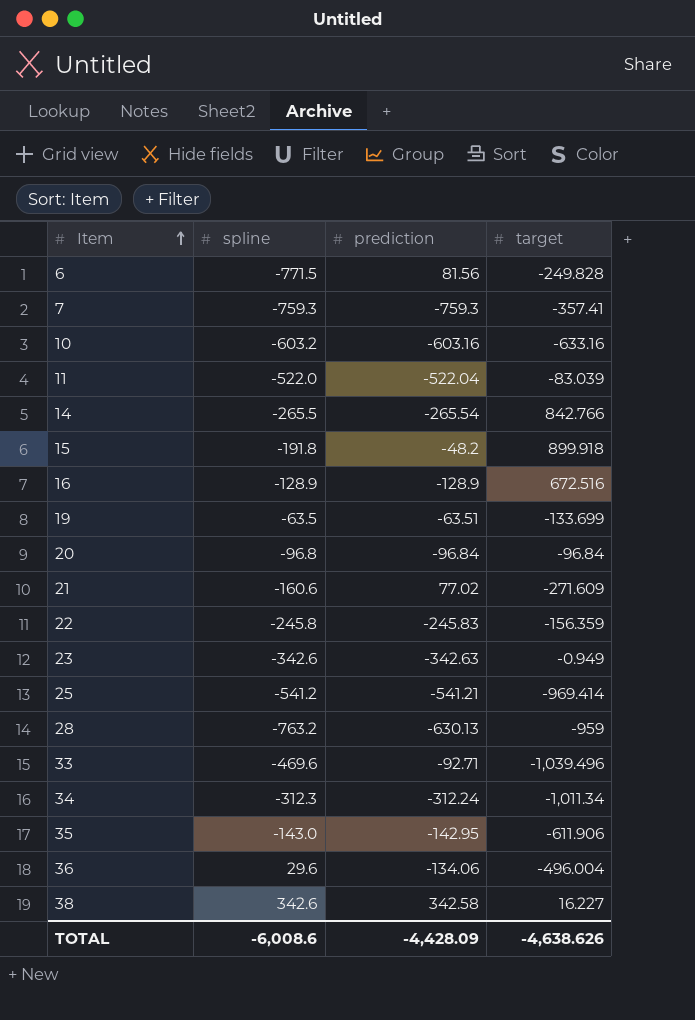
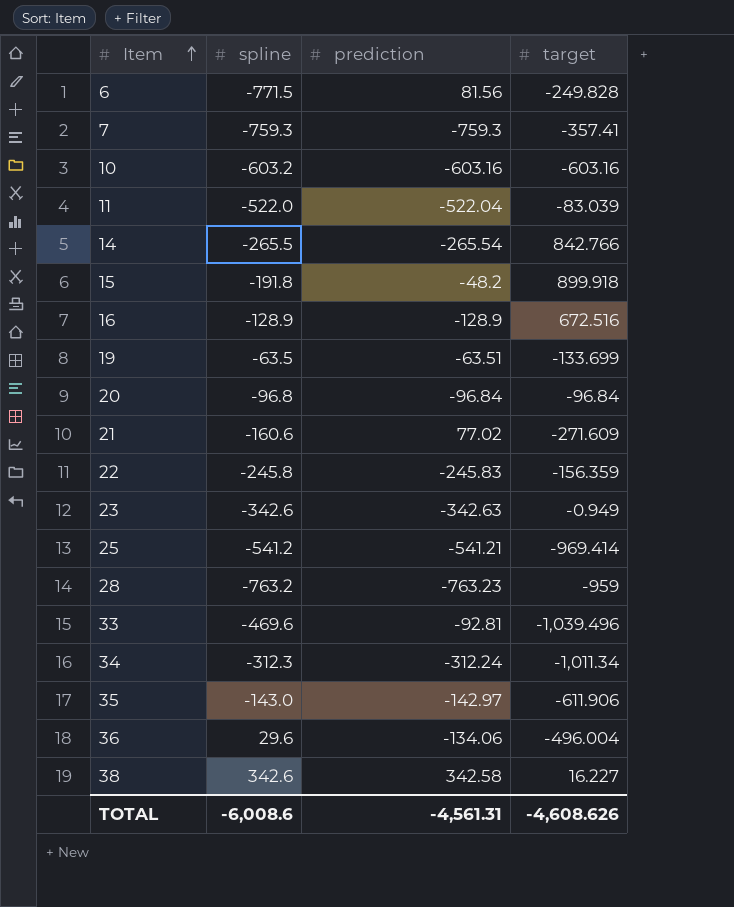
10 | target: -633.16 -> -603.16
28 | prediction: -630.13 -> -763.23
33 | prediction: -92.71 -> -92.81
35 | prediction: -142.95 -> -142.97
TOTAL | prediction: -4,428.09 -> -4,561.31
TOTAL | target: -4,638.626 -> -4,608.626

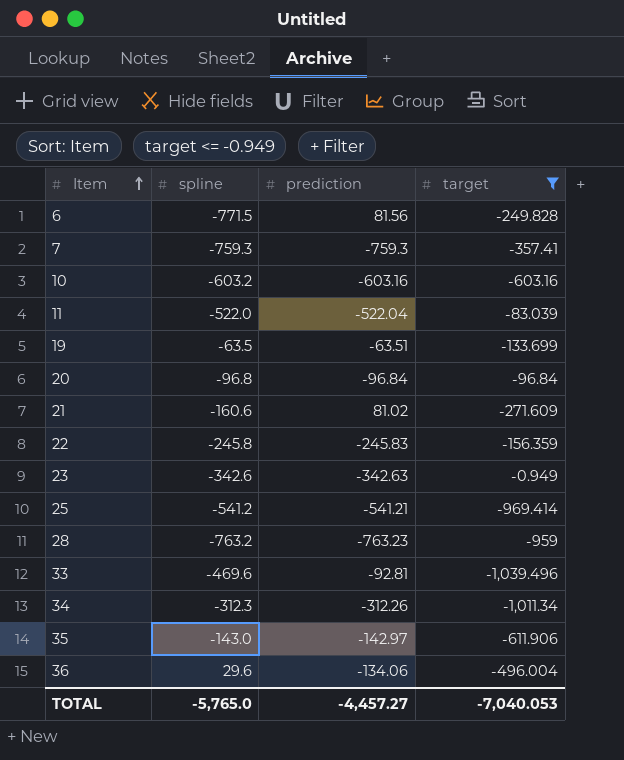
filter: none -> target <= -0.949
21 | prediction: 77.02 -> 81.02
34 | prediction: -312.24 -> -312.26
TOTAL | spline: -6,008.6 -> -5,765.0
TOTAL | prediction: -4,561.31 -> -4,457.27
TOTAL | target: -4,608.626 -> -7,040.053

